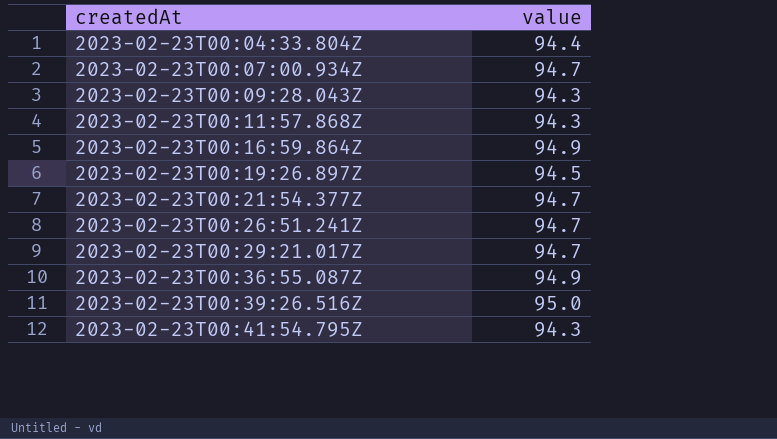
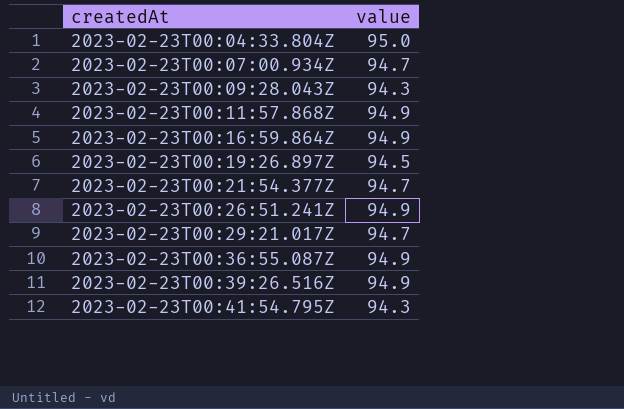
2023-02-23T00:04:33.804Z | value: 94.4 -> 95.0
2023-02-23T00:11:57.868Z | value: 94.3 -> 94.9
2023-02-23T00:26:51.241Z | value: 94.7 -> 94.9
2023-02-23T00:39:26.516Z | value: 95.0 -> 94.9

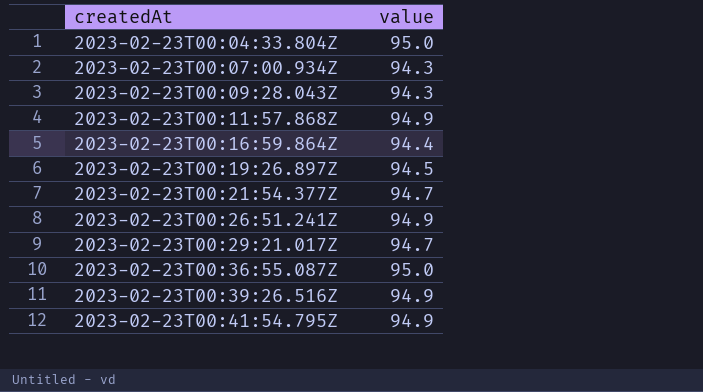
2023-02-23T00:07:00.934Z | value: 94.7 -> 94.3
2023-02-23T00:16:59.864Z | value: 94.9 -> 94.4
2023-02-23T00:36:55.087Z | value: 94.9 -> 95.0
2023-02-23T00:41:54.795Z | value: 94.3 -> 94.9

